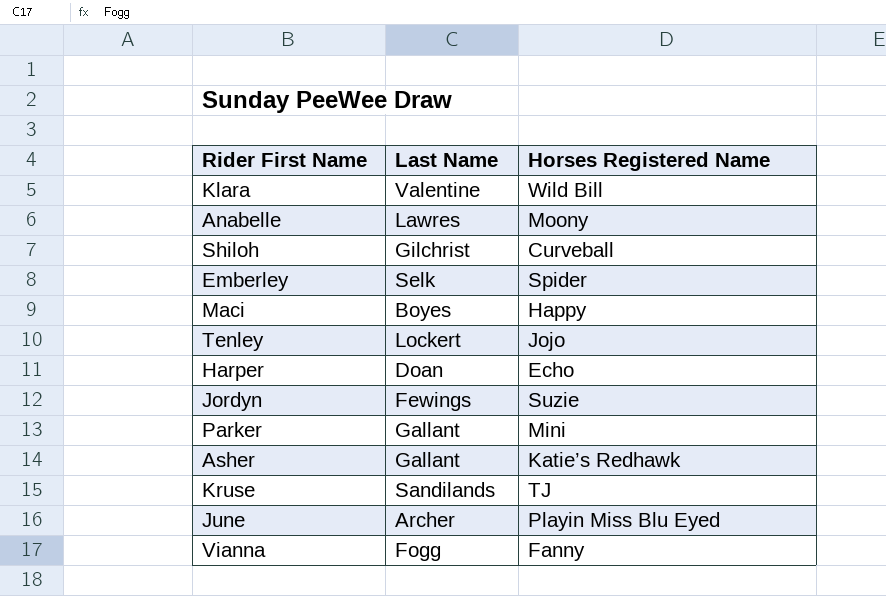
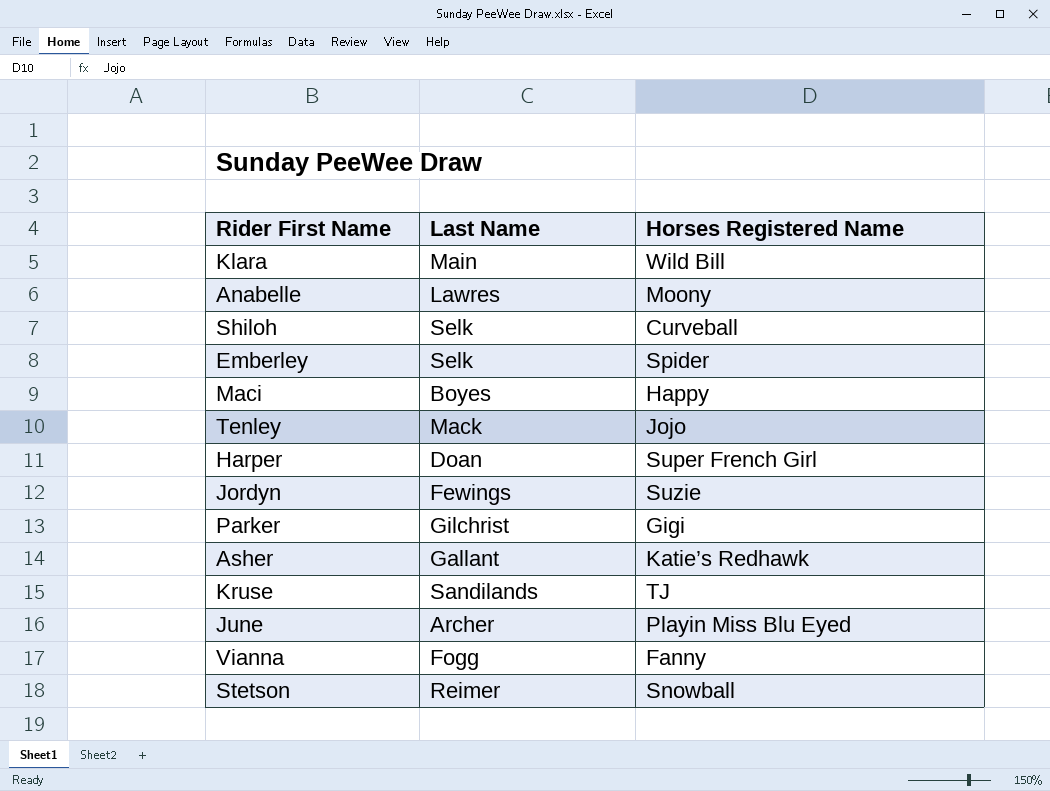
Klara | Last Name: Valentine -> Main
Shiloh | Last Name: Gilchrist -> Selk
Tenley | Last Name: Lockert -> Mack
Harper | Horses Registered Name: Echo -> Super French Girl
Parker | Last Name: Gallant -> Gilchrist
Parker | Horses Registered Name: Mini -> Gigi
row Stetson: none -> Reimer | Snowball

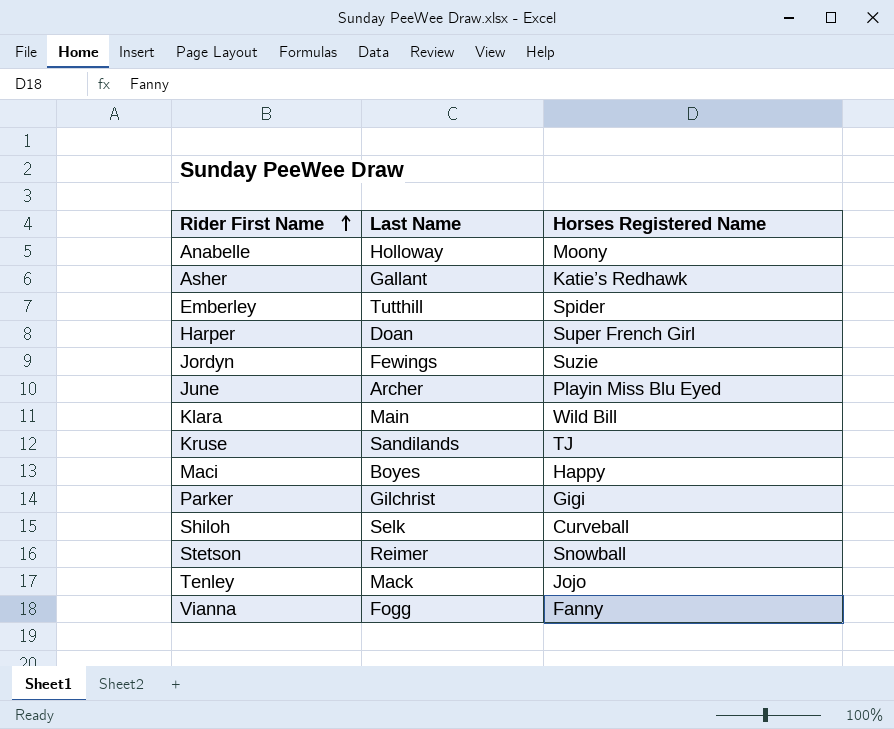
row order: none -> Rider First Name ascending
Anabelle | Last Name: Lawres -> Holloway
Emberley | Last Name: Selk -> Tutthill

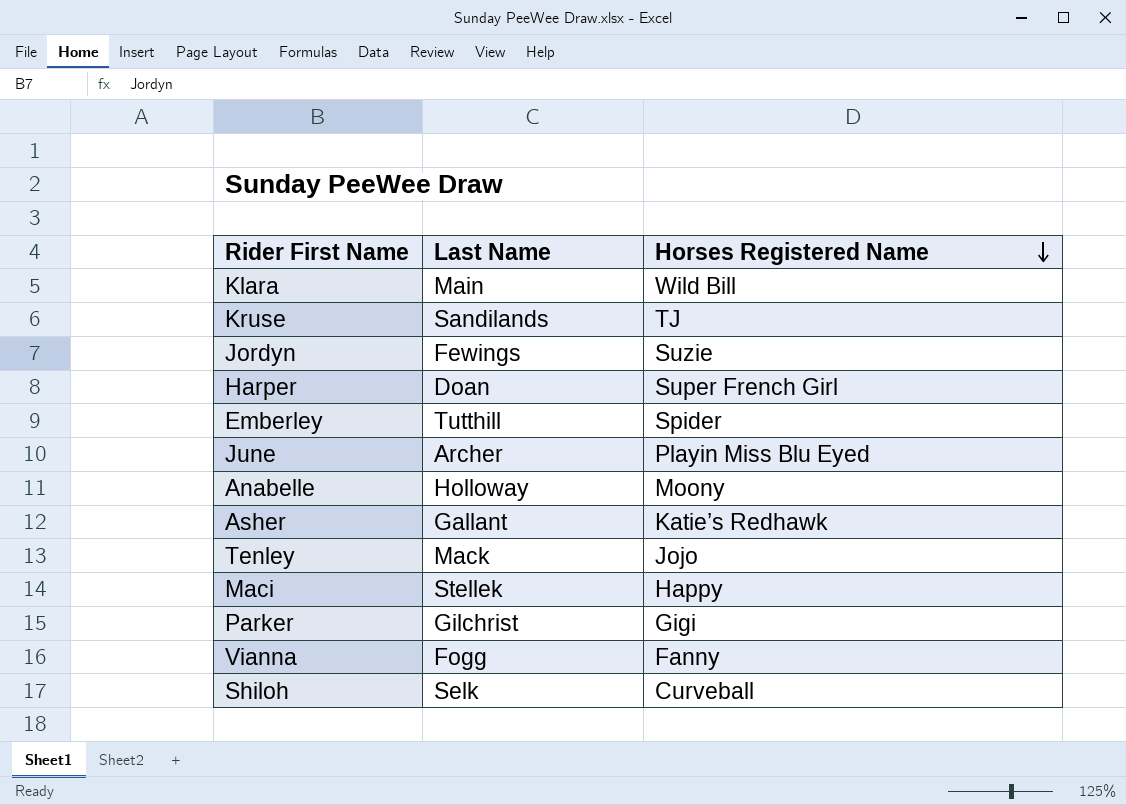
row order: Rider First Name ascending -> Horses Registered Name descending
row Stetson: Reimer | Snowball -> none
Maci | Last Name: Boyes -> Stellek

